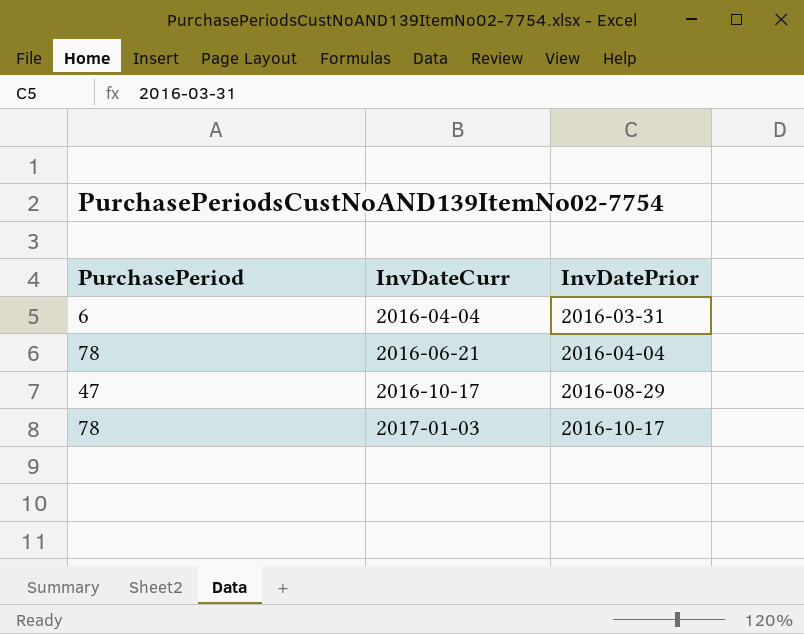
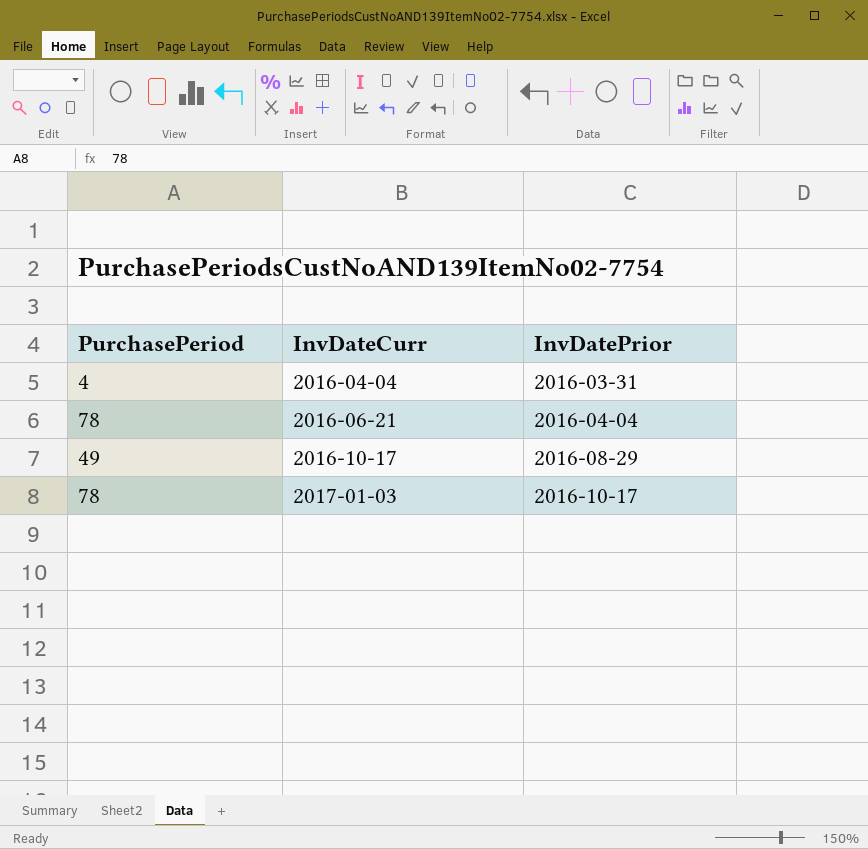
2016-04-04 | PurchasePeriod: 6 -> 4
2016-10-17 | PurchasePeriod: 47 -> 49

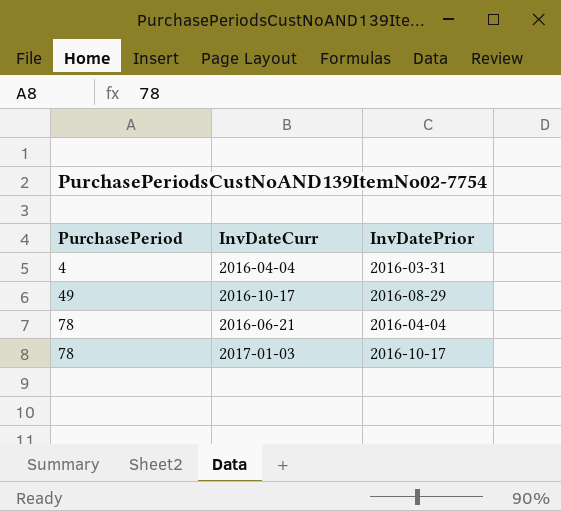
row order: InvDateCurr ascending -> PurchasePeriod ascending

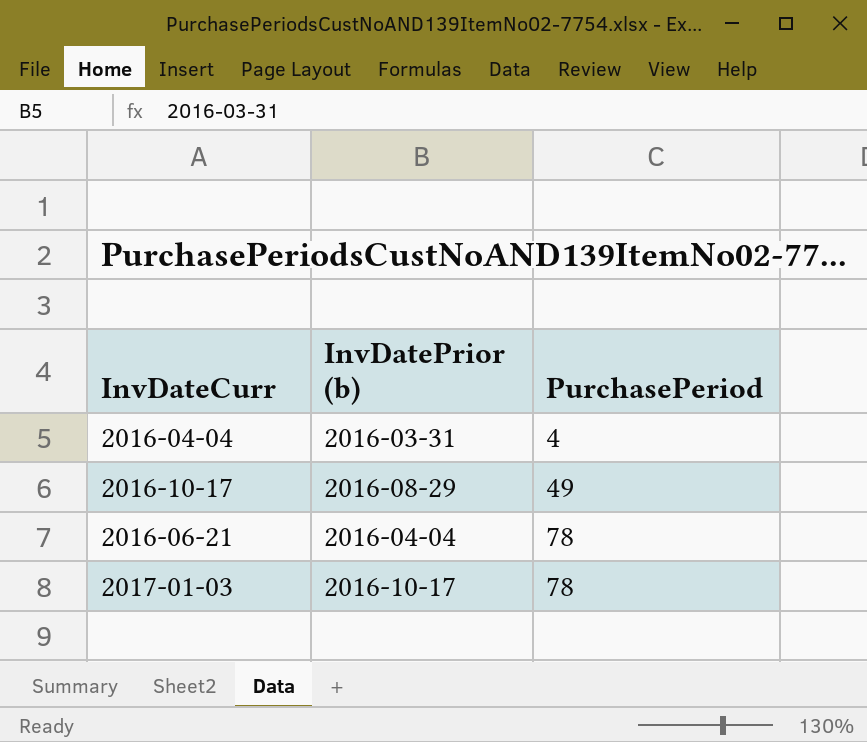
column name: InvDatePrior -> InvDatePrior (b)
column PurchasePeriod | position: 1 -> 3

